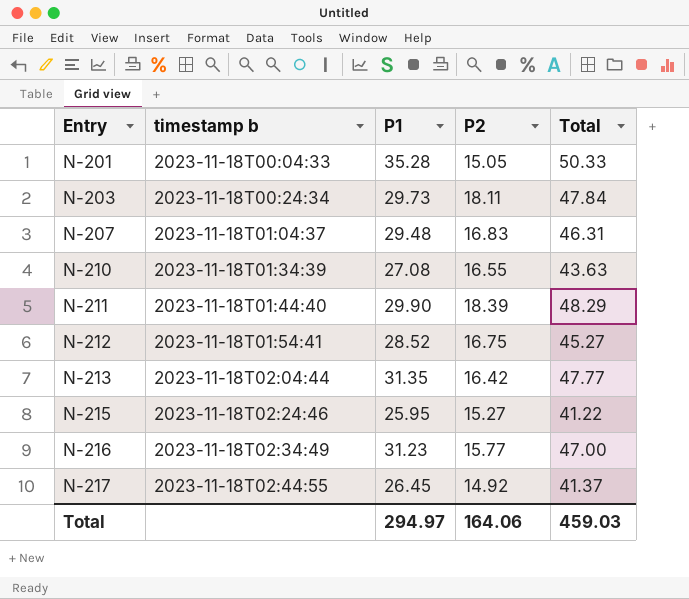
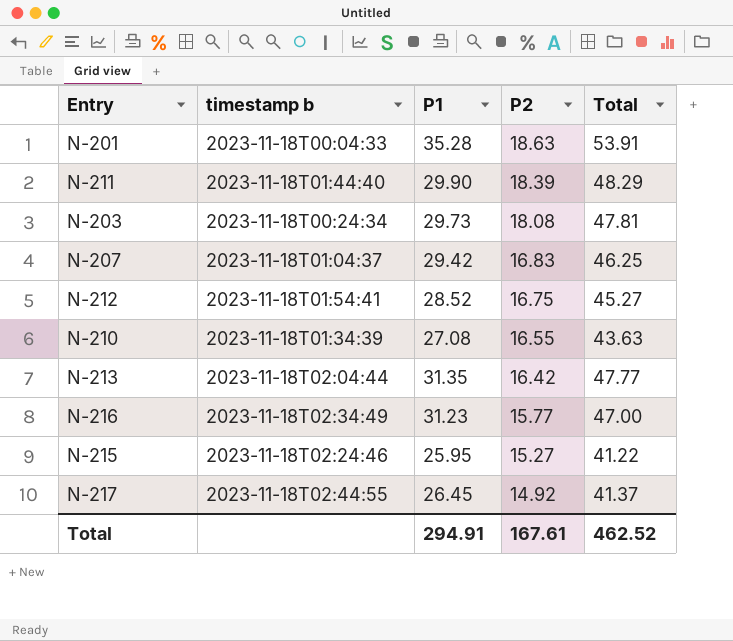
row order: Entry ascending -> P2 descending
N-201 | P2: 15.05 -> 18.63
N-201 | Total: 50.33 -> 53.91
N-203 | P2: 18.11 -> 18.08
N-203 | Total: 47.84 -> 47.81
N-207 | P1: 29.48 -> 29.42
N-207 | Total: 46.31 -> 46.25
Total | P1: 294.97 -> 294.91
Total | P2: 164.06 -> 167.61
Total | Total: 459.03 -> 462.52

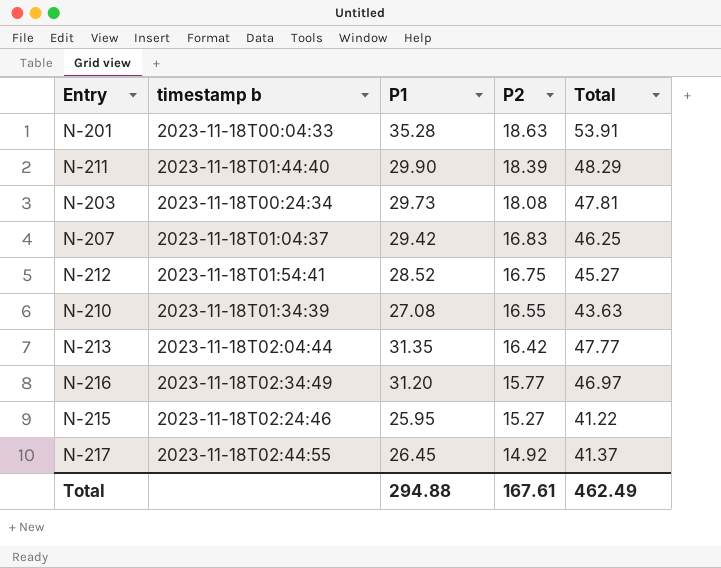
N-216 | P1: 31.23 -> 31.20
N-216 | Total: 47.00 -> 46.97
Total | P1: 294.91 -> 294.88
Total | Total: 462.52 -> 462.49

